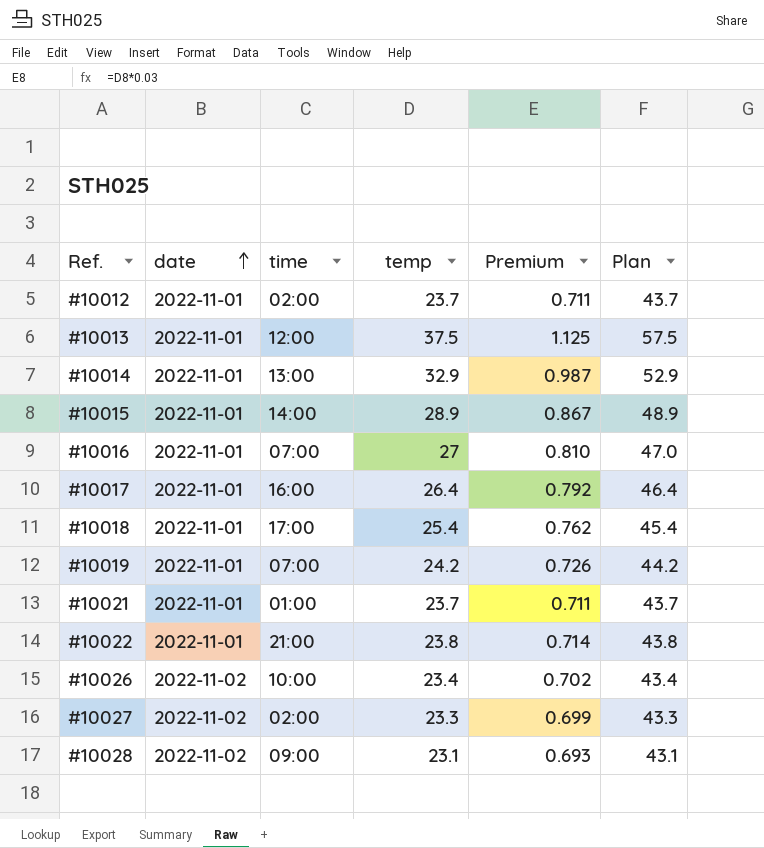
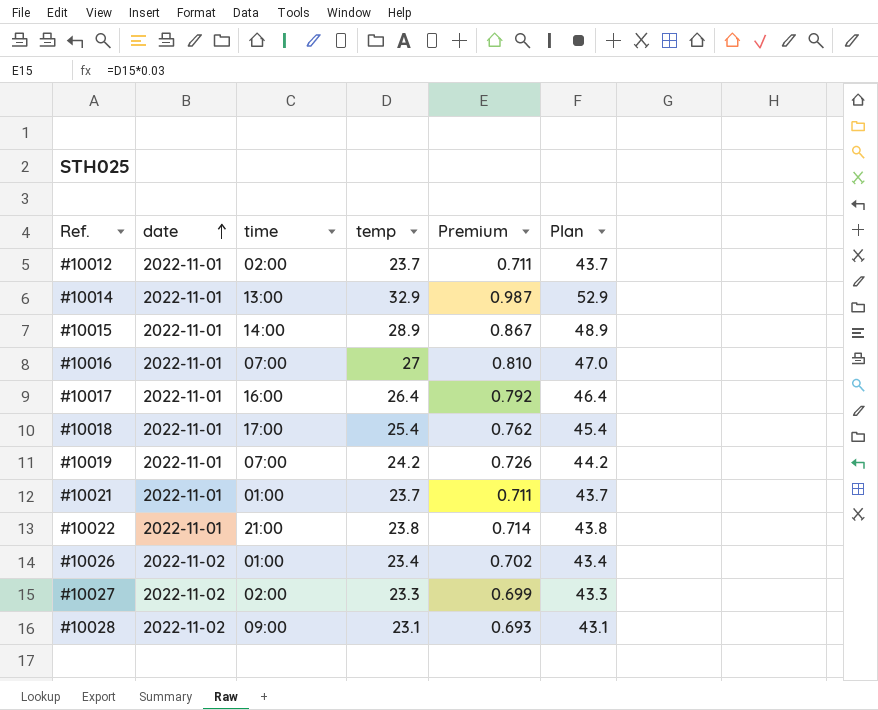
row #10013: 2022-11-01 | 12:00 | 37.5 | 1.125 | 57.5 -> none
#10026 | time: 10:00 -> 01:00

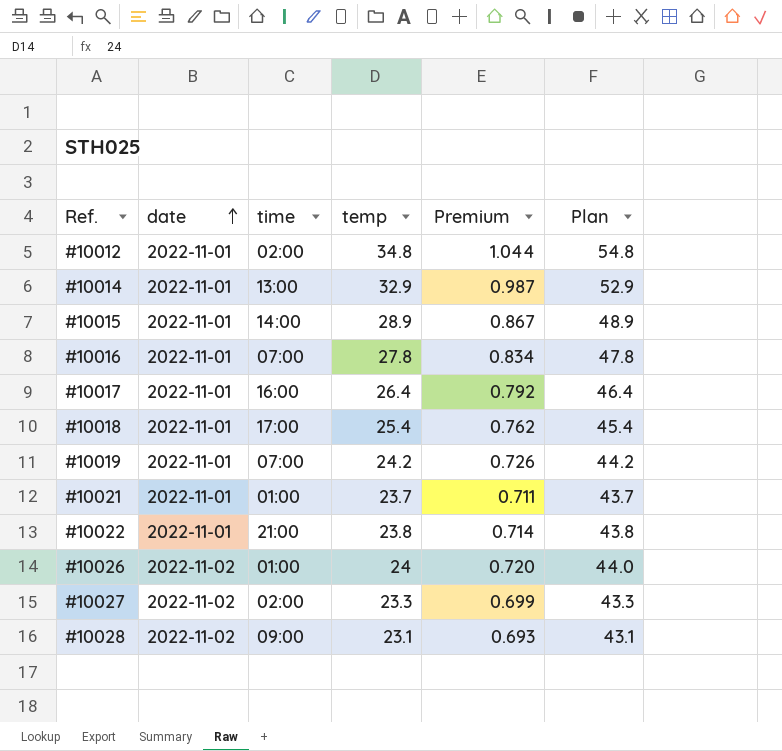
#10012 | temp: 23.7 -> 34.8
#10012 | Premium: 0.711 -> 1.044
#10012 | Plan: 43.7 -> 54.8
#10016 | temp: 27 -> 27.8
#10016 | Premium: 0.810 -> 0.834
#10016 | Plan: 47.0 -> 47.8
#10026 | temp: 23.4 -> 24
#10026 | Premium: 0.702 -> 0.720
#10026 | Plan: 43.4 -> 44.0

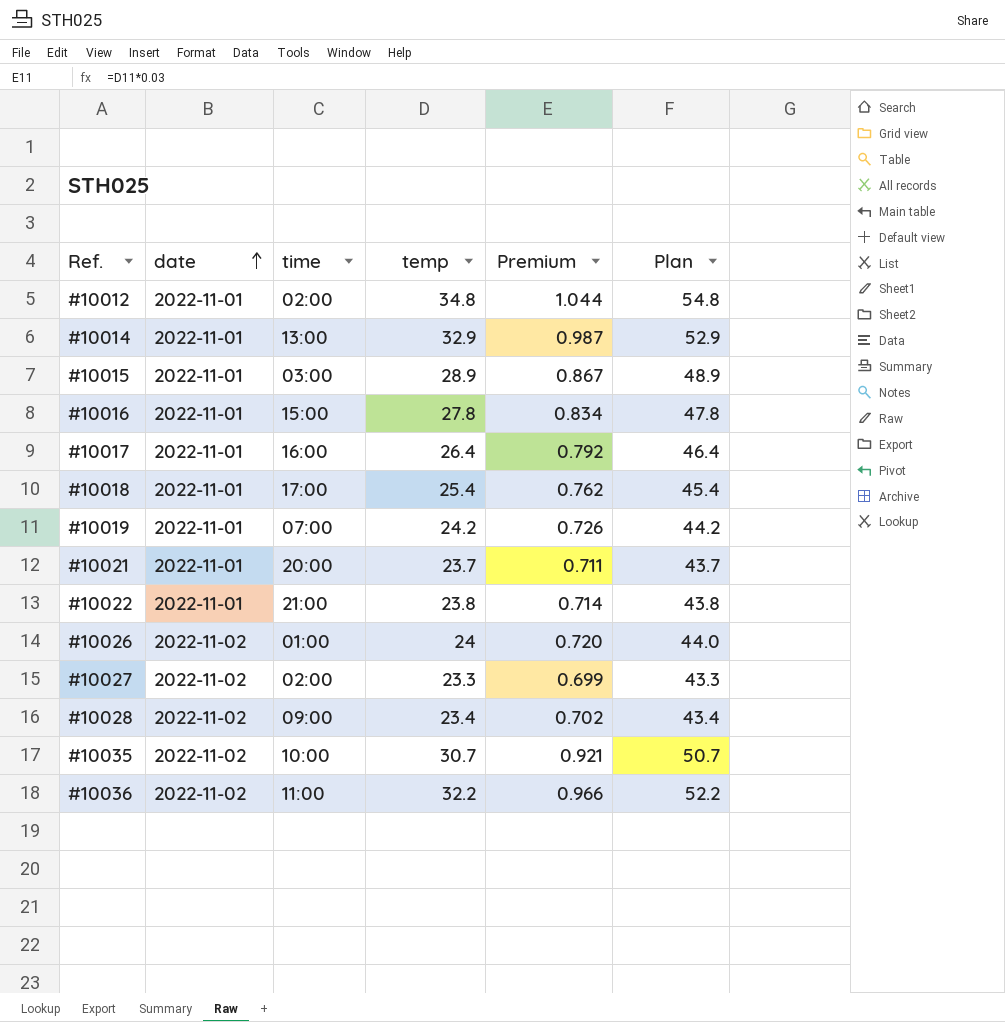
#10015 | time: 14:00 -> 03:00
#10016 | time: 07:00 -> 15:00
#10021 | time: 01:00 -> 20:00
#10028 | temp: 23.1 -> 23.4
#10028 | Premium: 0.693 -> 0.702
#10028 | Plan: 43.1 -> 43.4
row #10035: none -> 2022-11-02 | 10:00 | 30.7 | 0.921 | 50.7
row #10036: none -> 2022-11-02 | 11:00 | 32.2 | 0.966 | 52.2

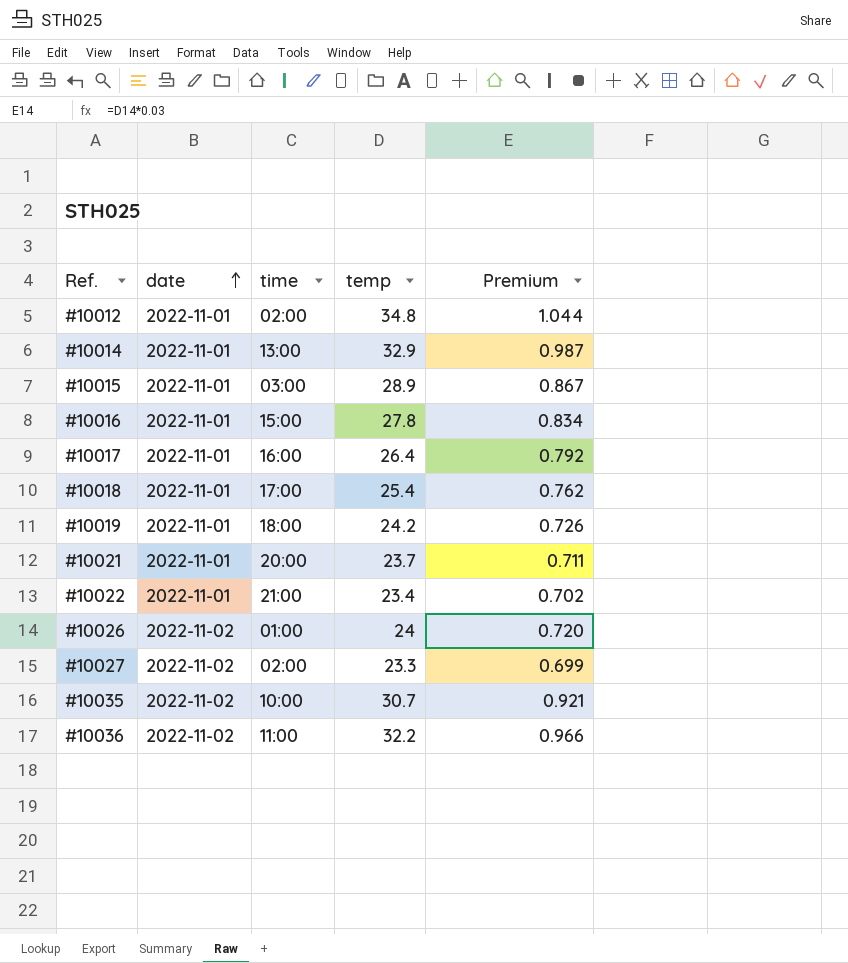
column Plan | formula: [temp] + 20 -> none
row #10028: 2022-11-02 | 09:00 | 23.4 | 0.702 | 43.4 -> none
#10019 | time: 07:00 -> 18:00
#10022 | temp: 23.8 -> 23.4
#10022 | Premium: 0.714 -> 0.702

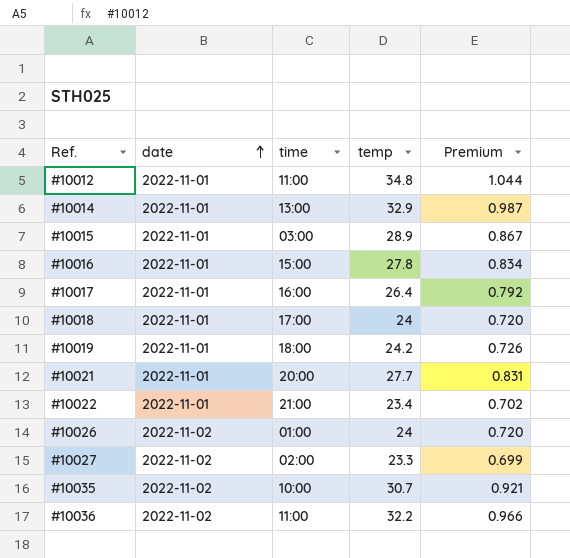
#10012 | time: 02:00 -> 11:00
#10018 | temp: 25.4 -> 24
#10018 | Premium: 0.762 -> 0.720
#10021 | temp: 23.7 -> 27.7
#10021 | Premium: 0.711 -> 0.831

